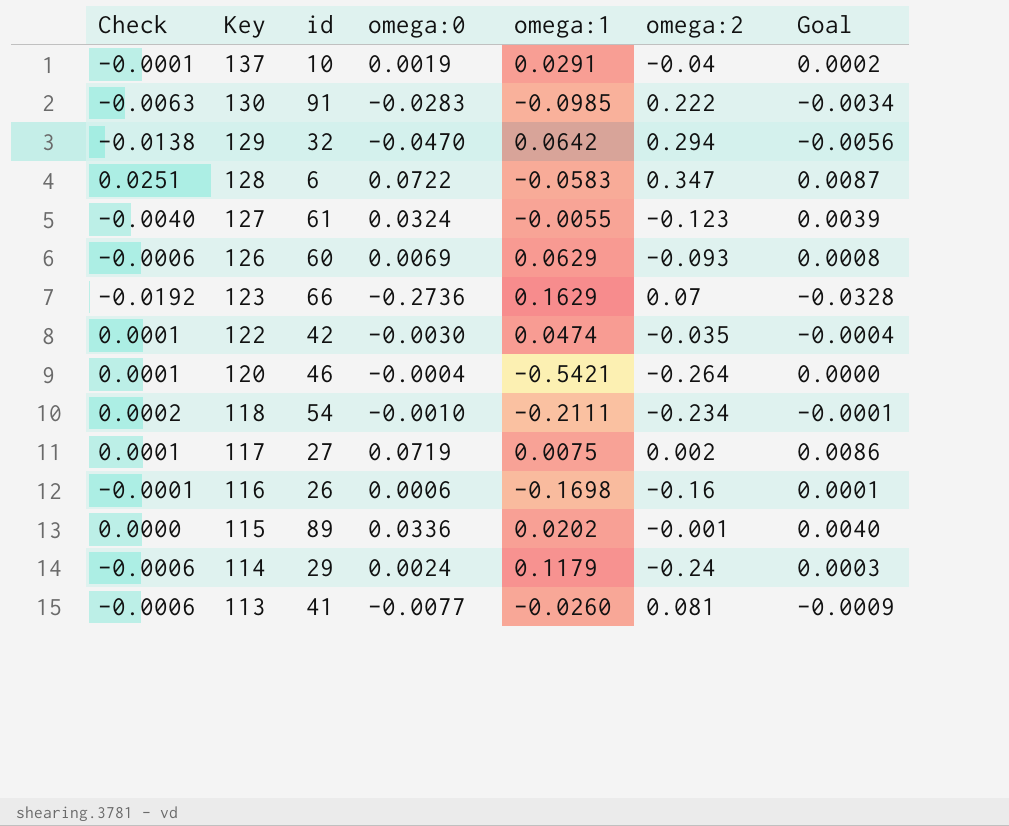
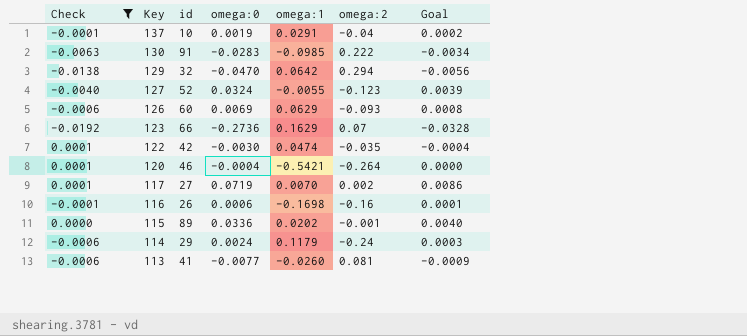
filter: none -> Check <= 0.0001
127 | id: 61 -> 52
117 | omega:1: 0.0075 -> 0.0070

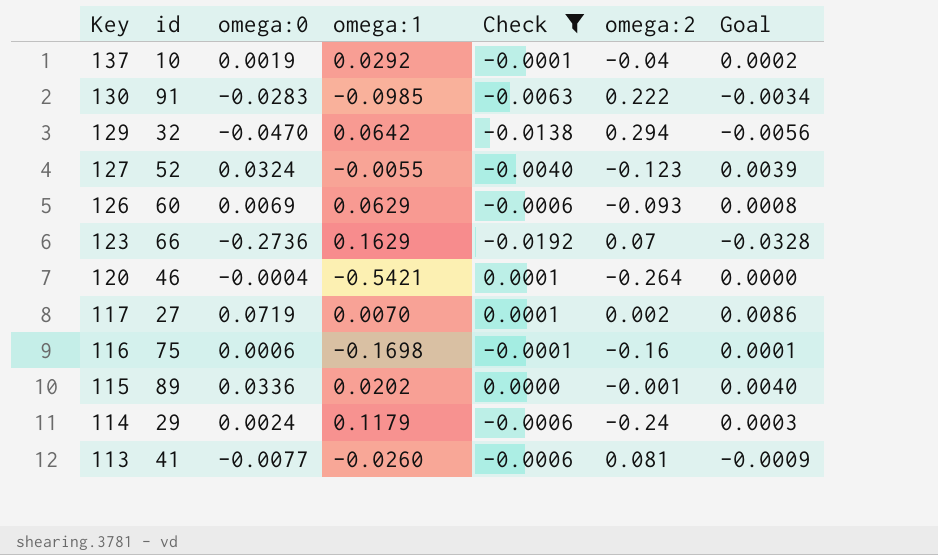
column Check | position: 1 -> 5
row 122: 0.0001 | 42 | -0.0030 | 0.0474 | -0.035 | -0.0004 -> none
137 | omega:1: 0.0291 -> 0.0292
116 | id: 26 -> 75

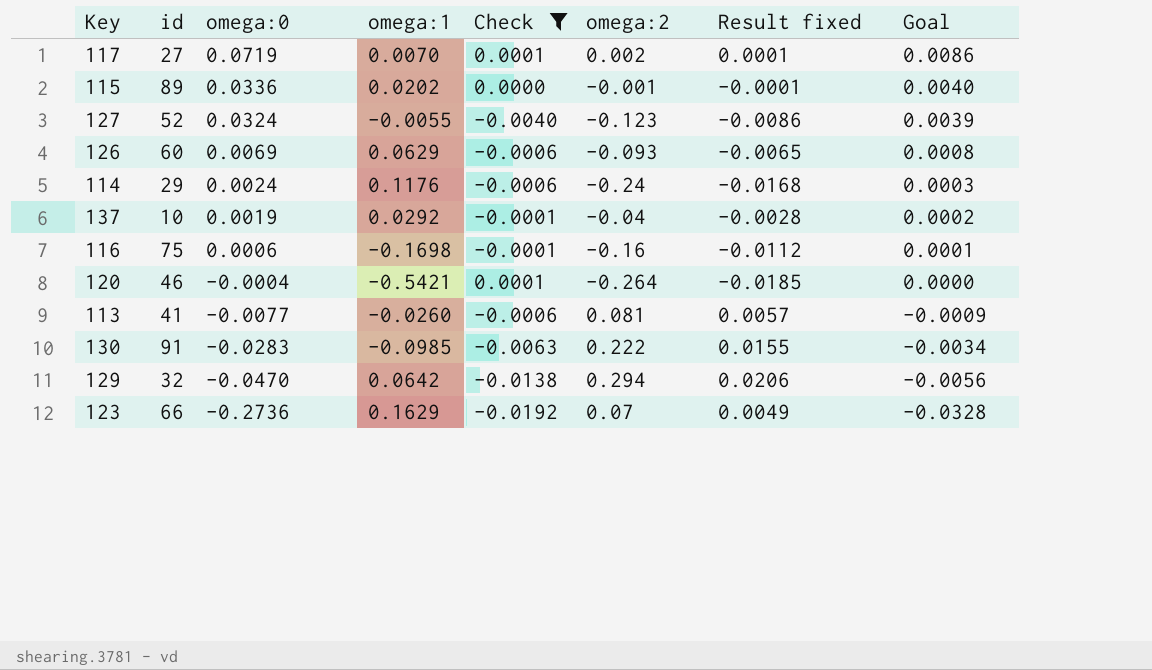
row order: Key descending -> omega:0 descending
column Result fixed | formula: none -> [omega:2] * 0.07
114 | omega:1: 0.1179 -> 0.1176

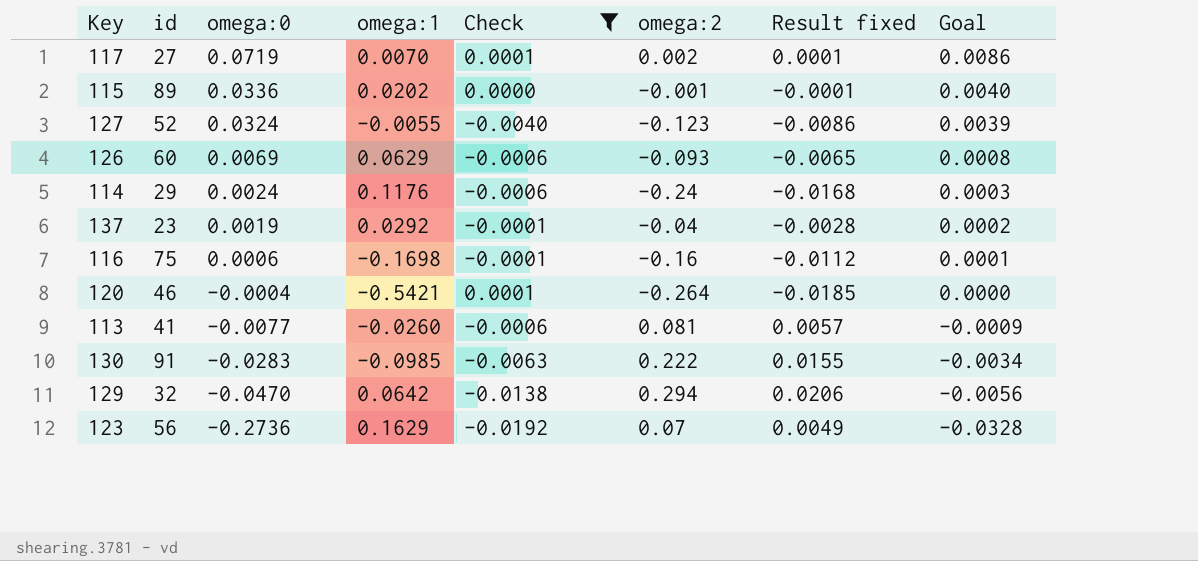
137 | id: 10 -> 23
123 | id: 66 -> 56

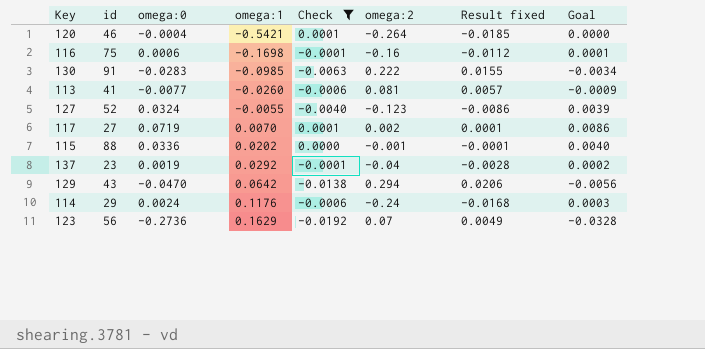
row order: omega:0 descending -> omega:1 ascending
row 126: 60 | 0.0069 | 0.0629 | -0.0006 | -0.093 | -0.0065 | 0.0008 -> none
115 | id: 89 -> 88
129 | id: 32 -> 43

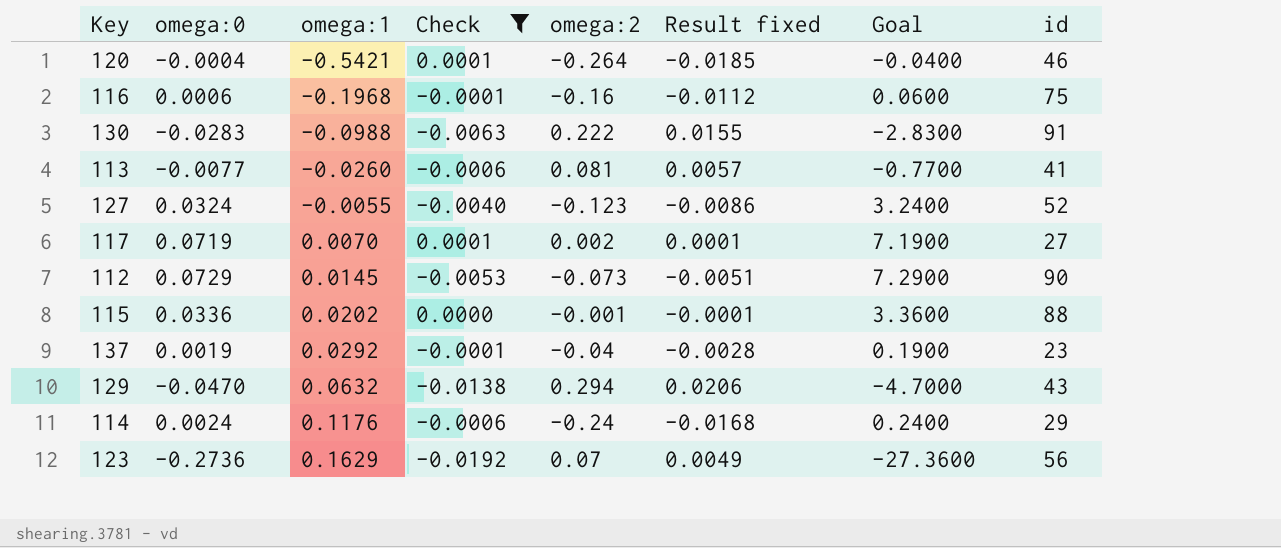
column Goal | formula: [omega:0] * 0.12 -> [omega:0] * 100
column id | position: 2 -> 8
116 | omega:1: -0.1698 -> -0.1968
130 | omega:1: -0.0985 -> -0.0988
row 112: none -> 0.0729 | 0.0145 | -0.0053 | -0.073 | -0.0051 | 7.2900 | 90
129 | omega:1: 0.0642 -> 0.0632

